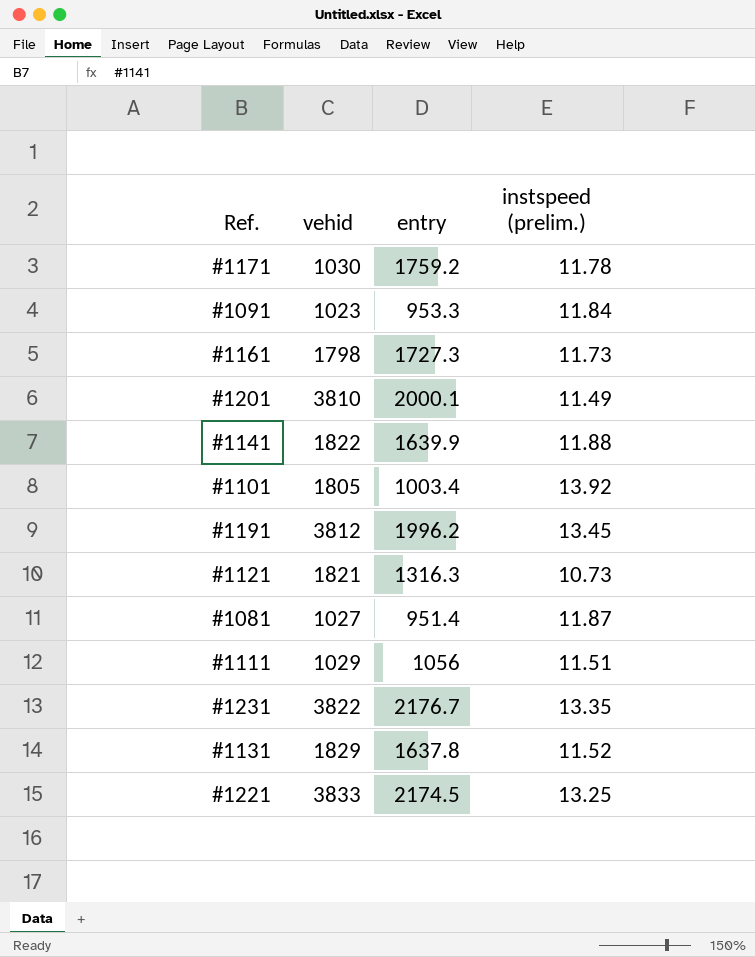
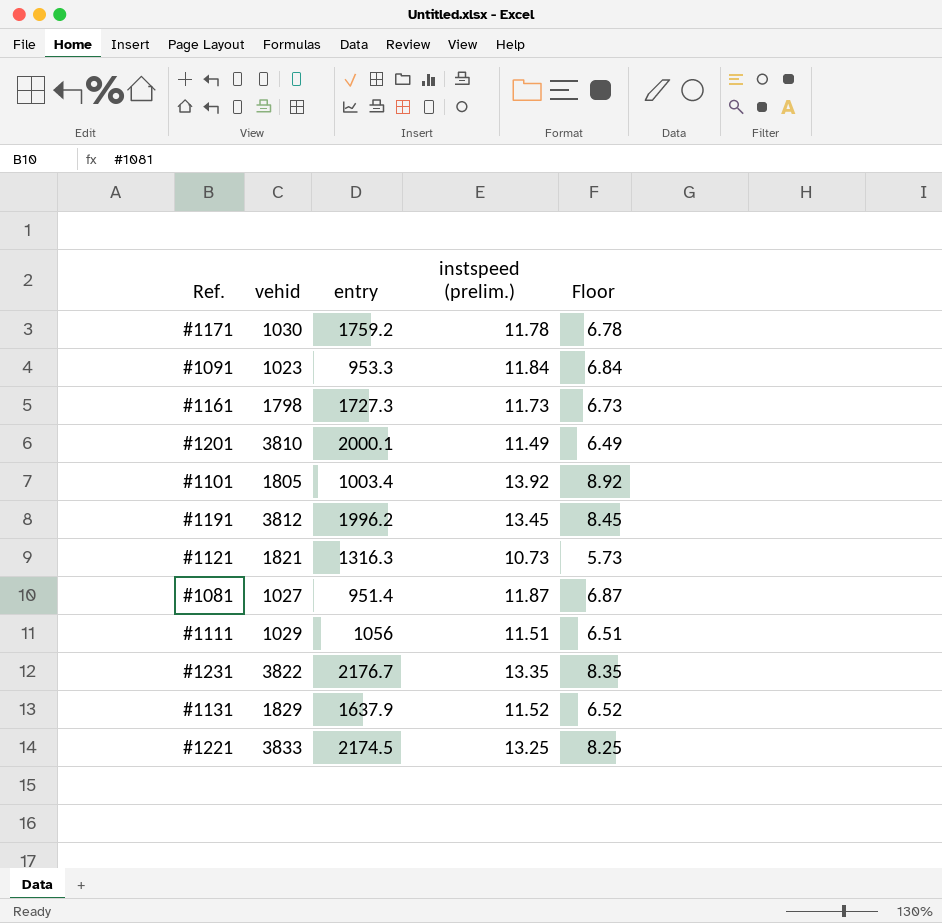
column Floor | formula: none -> [instspeed (prelim.)] - 5
row #1141: 1822 | 1639.9 | 11.88 -> none
#1131 | entry: 1637.8 -> 1637.9

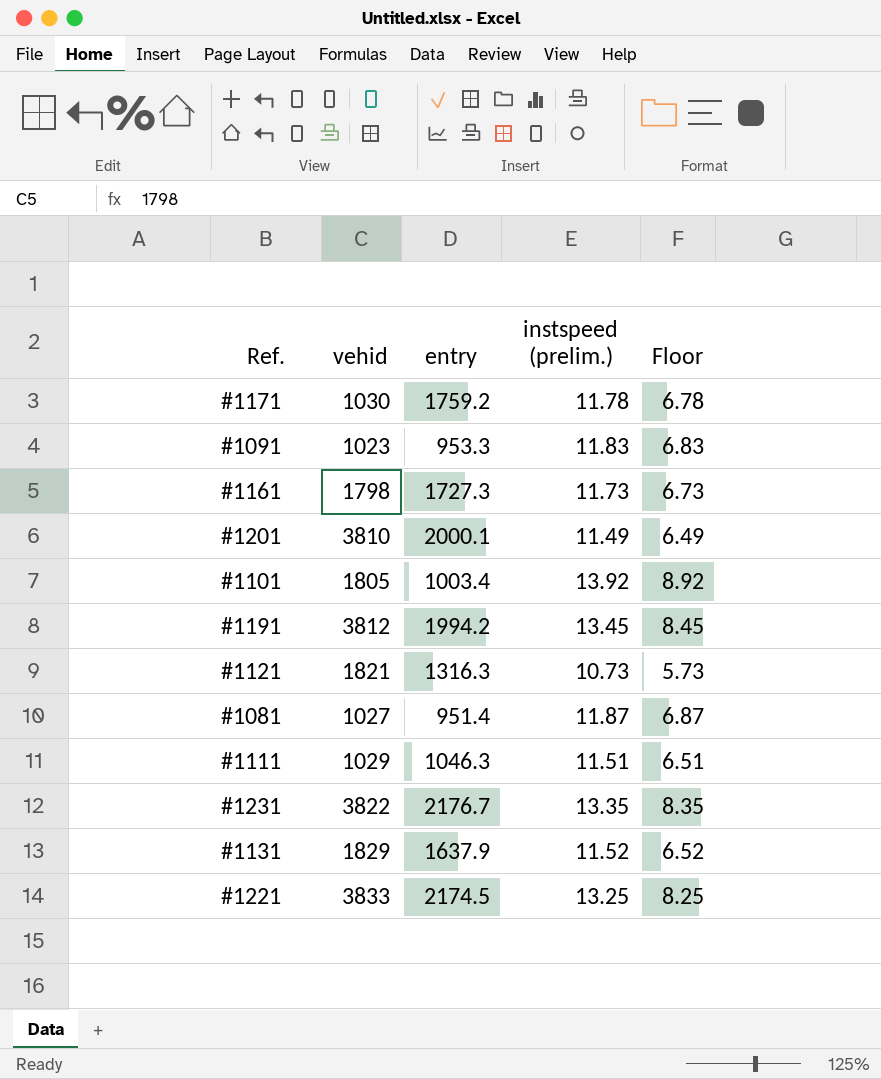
#1091 | instspeed (prelim.): 11.84 -> 11.83
#1091 | Floor: 6.84 -> 6.83
#1191 | entry: 1996.2 -> 1994.2
#1111 | entry: 1056 -> 1046.3

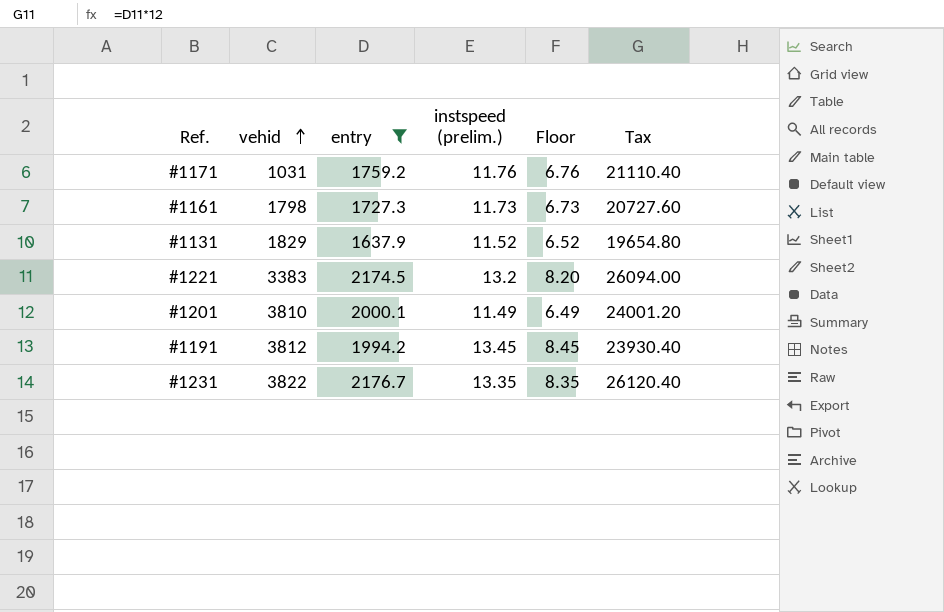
filter: none -> entry >= 1637.9
row order: none -> vehid ascending
column Tax | formula: none -> [entry] * 12
#1171 | vehid: 1030 -> 1031
#1171 | instspeed (prelim.): 11.78 -> 11.76
#1171 | Floor: 6.78 -> 6.76
#1221 | vehid: 3833 -> 3383
#1221 | instspeed (prelim.): 13.25 -> 13.2
#1221 | Floor: 8.25 -> 8.20

